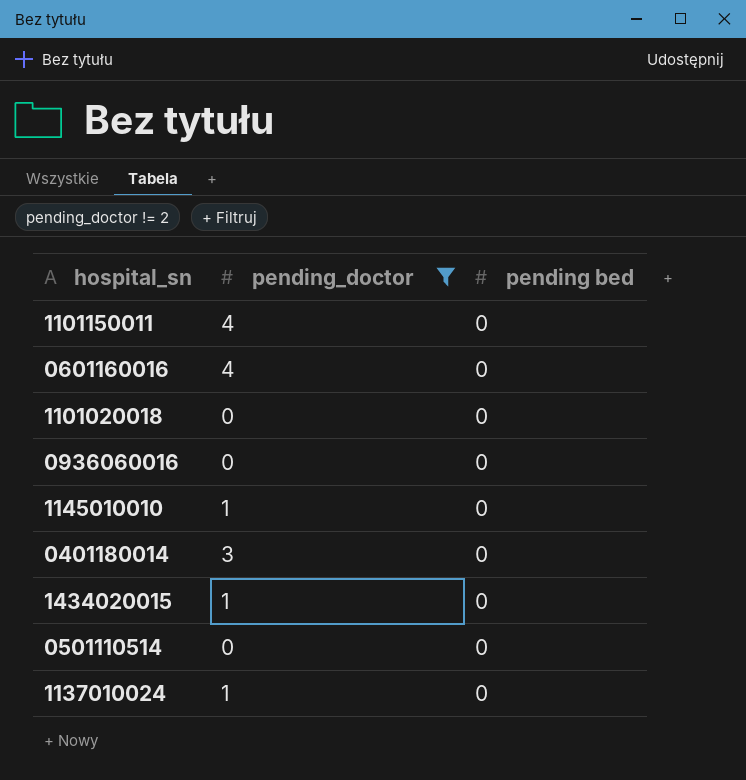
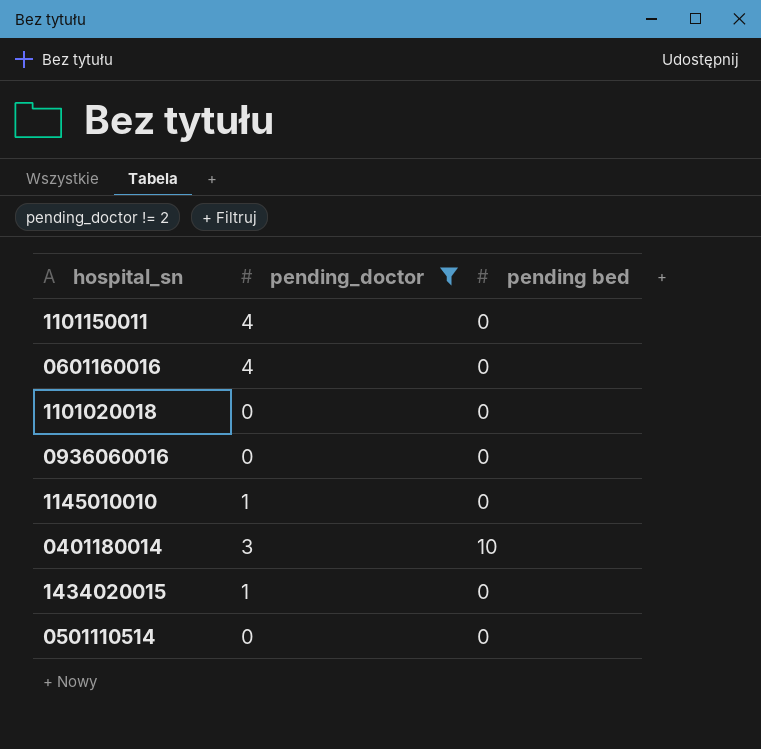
row 1137010024: 1 | 0 -> none
0401180014 | pending bed: 0 -> 10

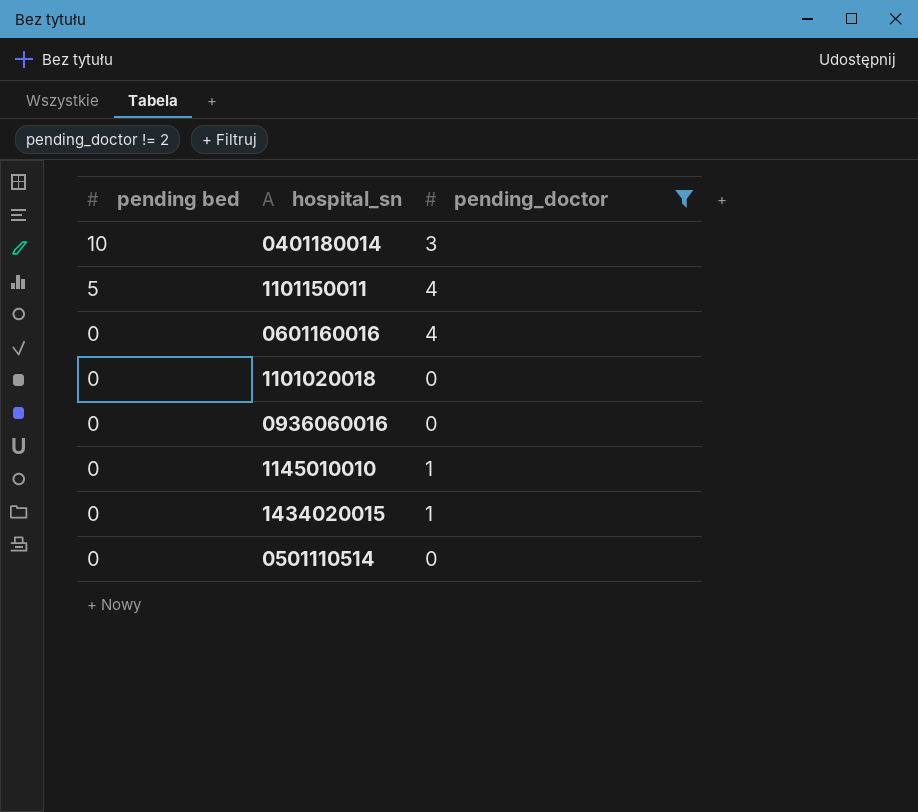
row order: none -> pending bed descending
column pending bed | position: 3 -> 1
1101150011 | pending bed: 0 -> 5

